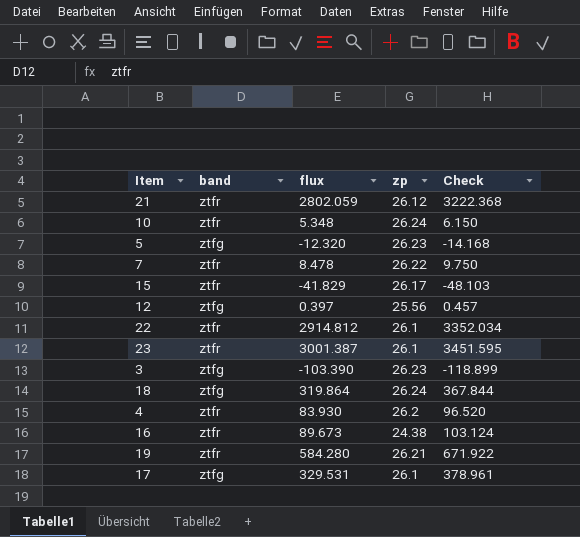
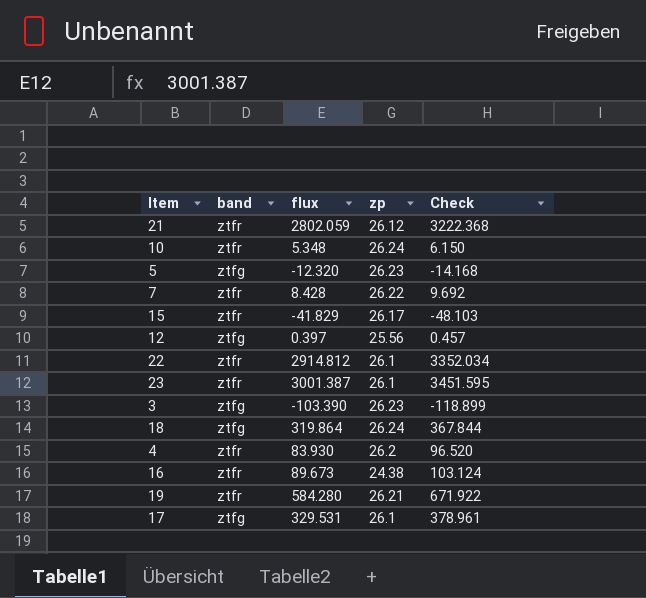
7 | flux: 8.478 -> 8.428
7 | Check: 9.750 -> 9.692

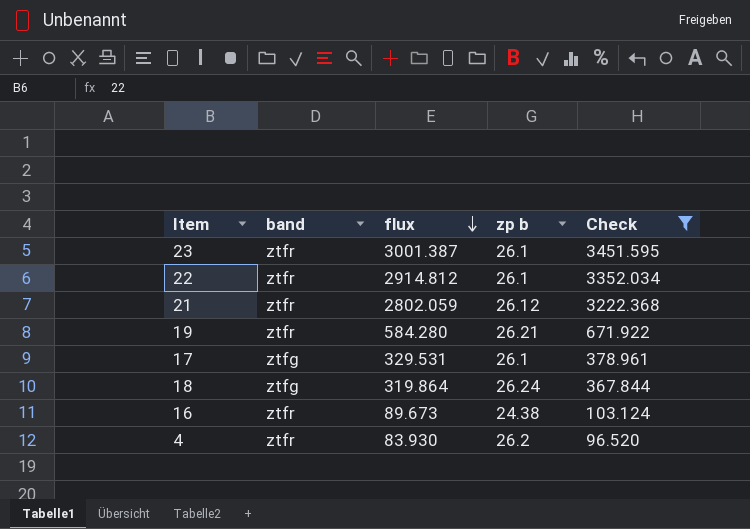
filter: none -> Check >= 96.520
row order: none -> flux descending
column name: zp -> zp b

